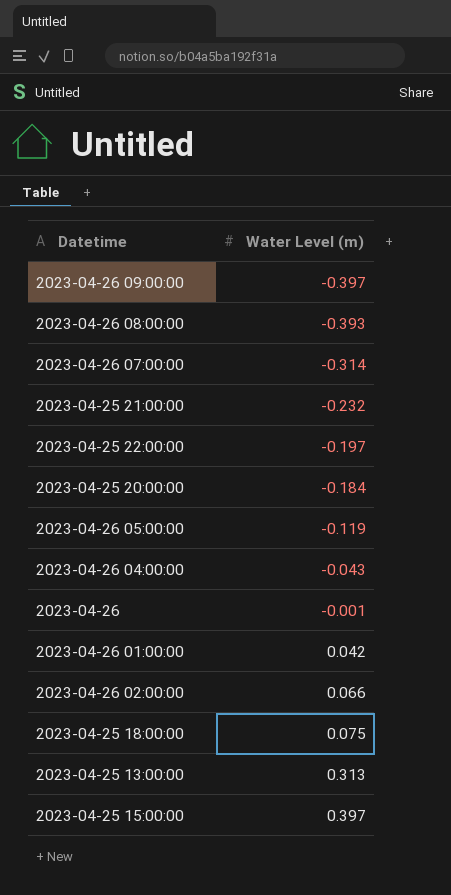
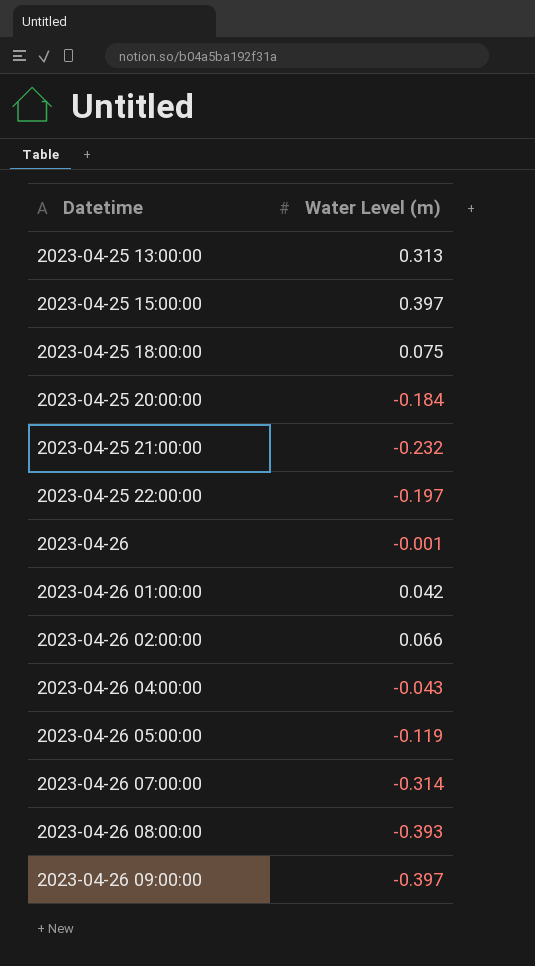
row order: Water Level (m) ascending -> Datetime ascending

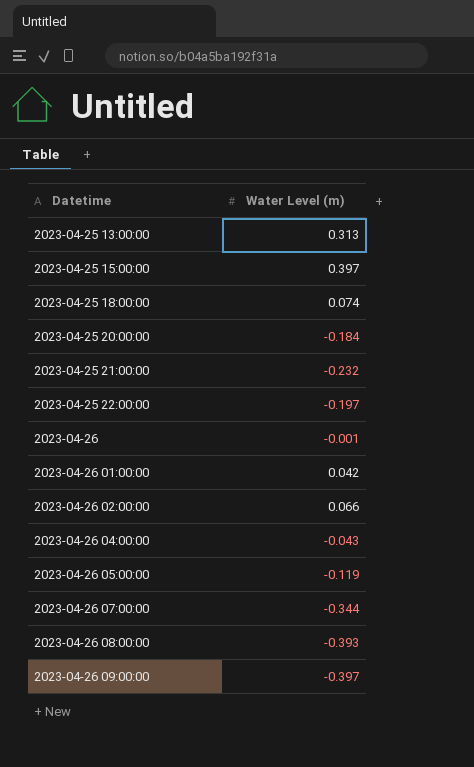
2023-04-25 18:00:00 | Water Level (m): 0.075 -> 0.074
2023-04-26 07:00:00 | Water Level (m): -0.314 -> -0.344

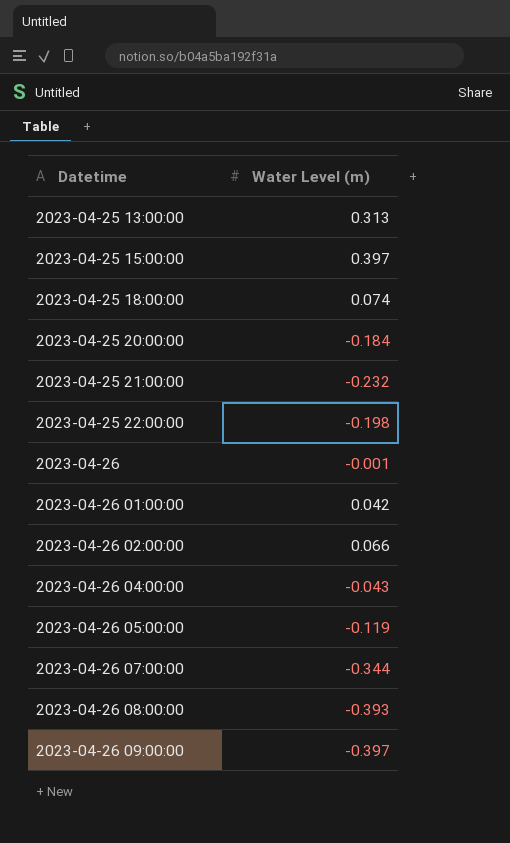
2023-04-25 22:00:00 | Water Level (m): -0.197 -> -0.198

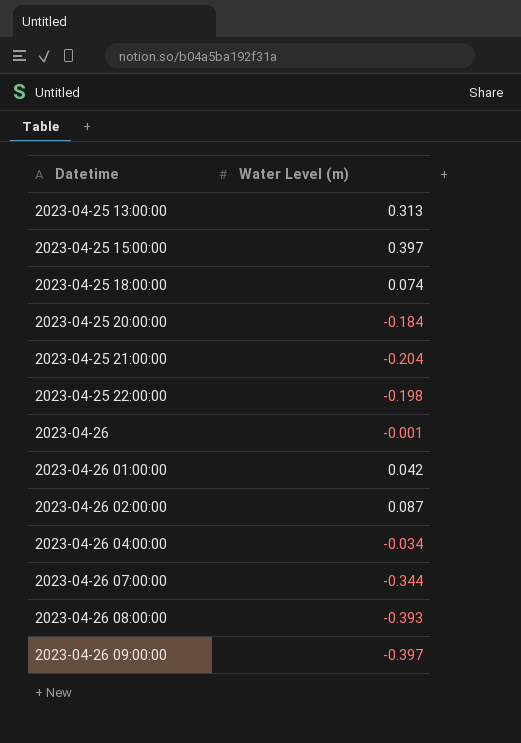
row 2023-04-26 05:00:00: -0.119 -> none
2023-04-25 21:00:00 | Water Level (m): -0.232 -> -0.204
2023-04-26 02:00:00 | Water Level (m): 0.066 -> 0.087
2023-04-26 04:00:00 | Water Level (m): -0.043 -> -0.034

